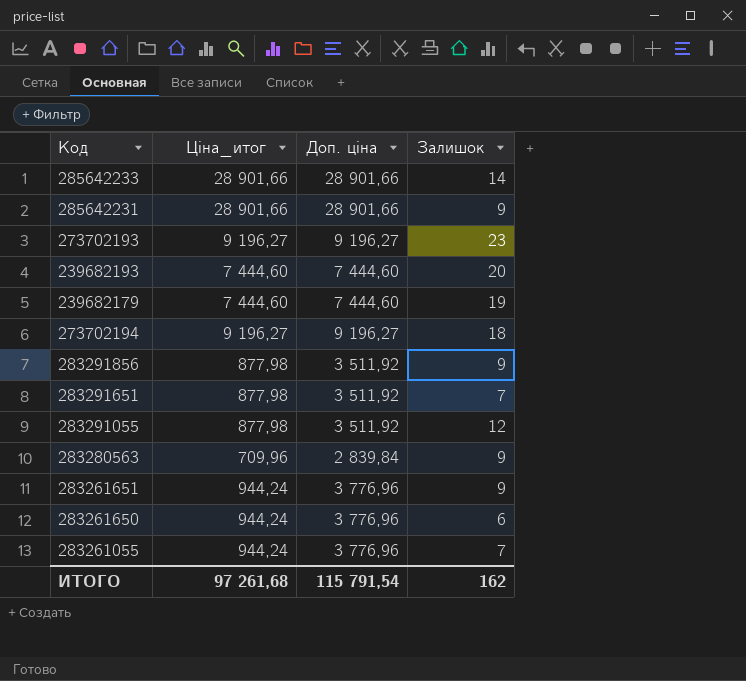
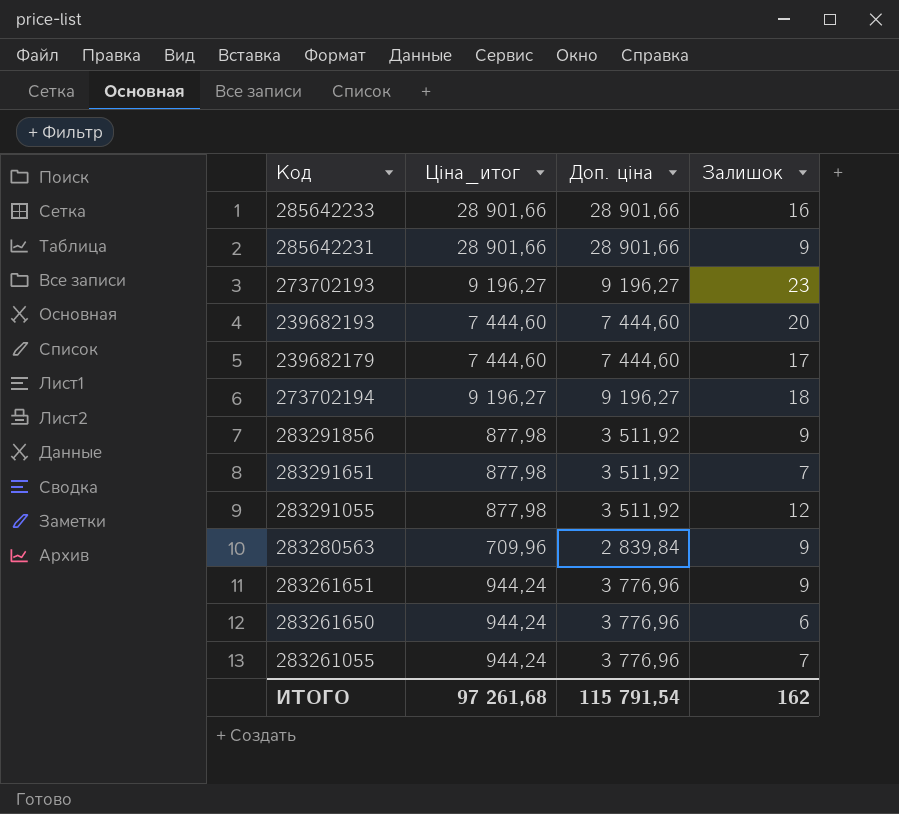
285642233 | Залишок: 14 -> 16
239682179 | Залишок: 19 -> 17

